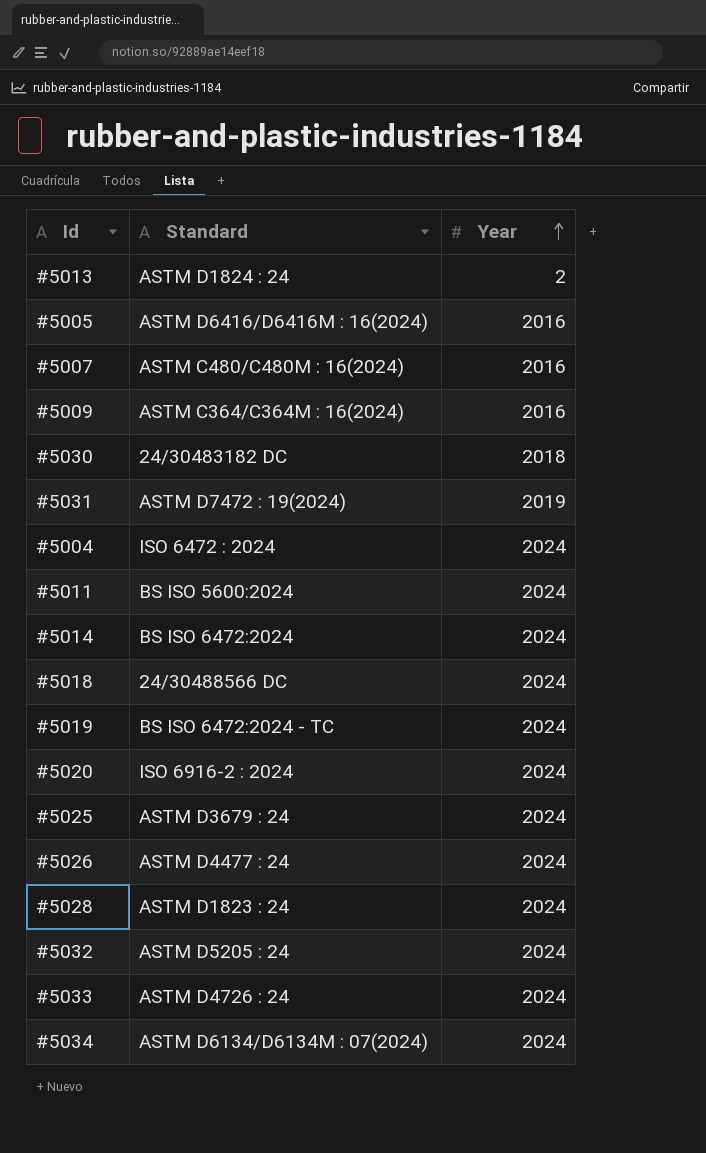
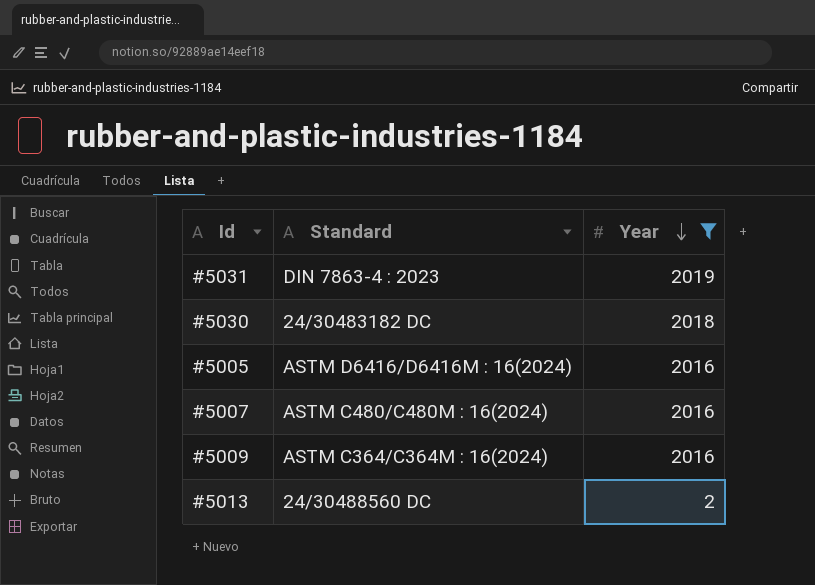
filter: none -> Year != 2024
row order: Year ascending -> Year descending
#5031 | Standard: ASTM D7472 : 19(2024) -> DIN 7863-4 : 2023
#5013 | Standard: ASTM D1824 : 24 -> 24/30488560 DC

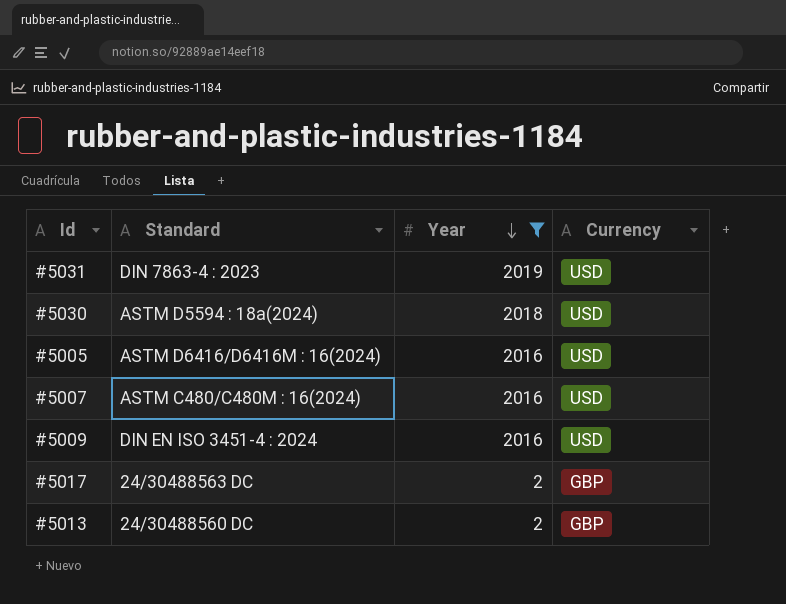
column Currency | position: none -> 4
#5030 | Standard: 24/30483182 DC -> ASTM D5594 : 18a(2024)
#5009 | Standard: ASTM C364/C364M : 16(2024) -> DIN EN ISO 3451-4 : 2024
row #5017: none -> 24/30488563 DC | 2 | GBP

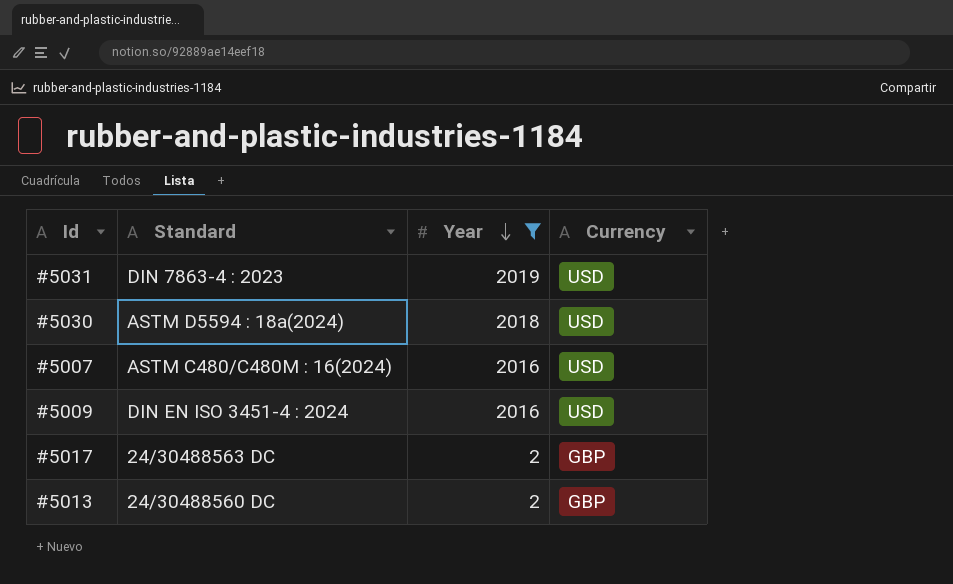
row #5005: ASTM D6416/D6416M : 16(2024) | 2016 | USD -> none

